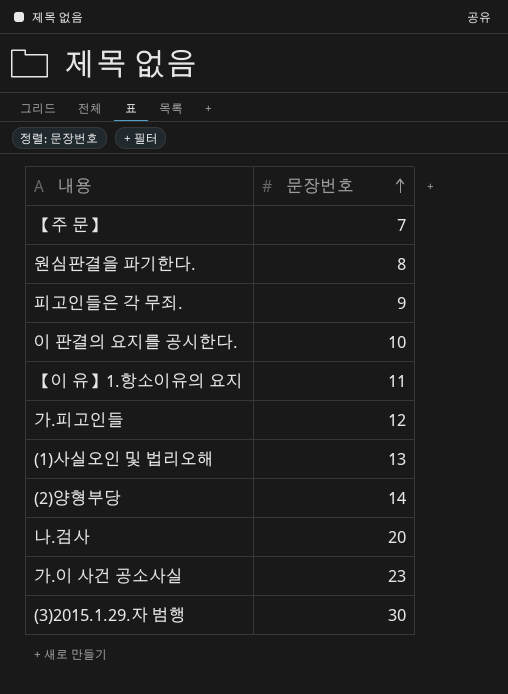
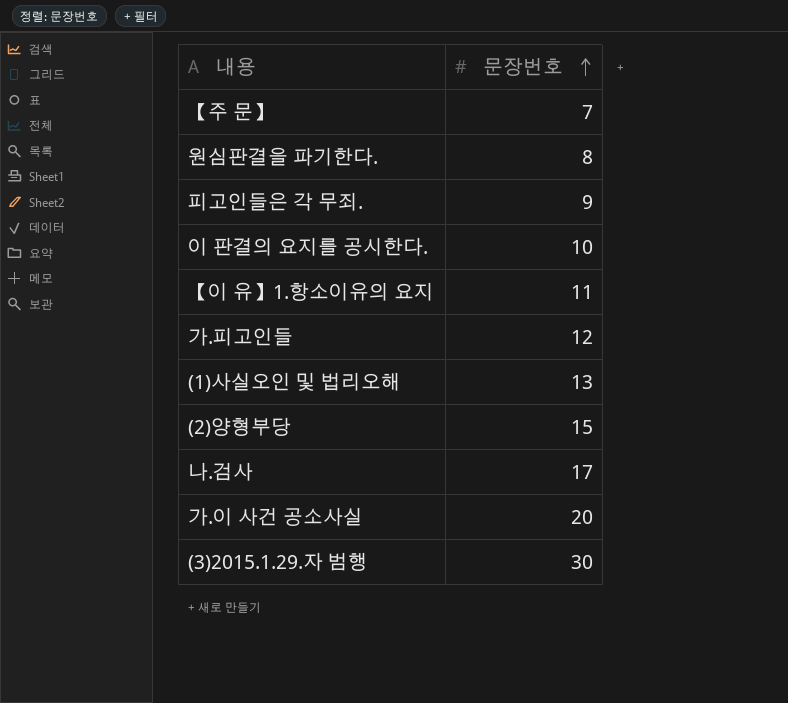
(2)양형부당 | 문장번호: 14 -> 15
나.검사 | 문장번호: 20 -> 17
가.이 사건 공소사실 | 문장번호: 23 -> 20

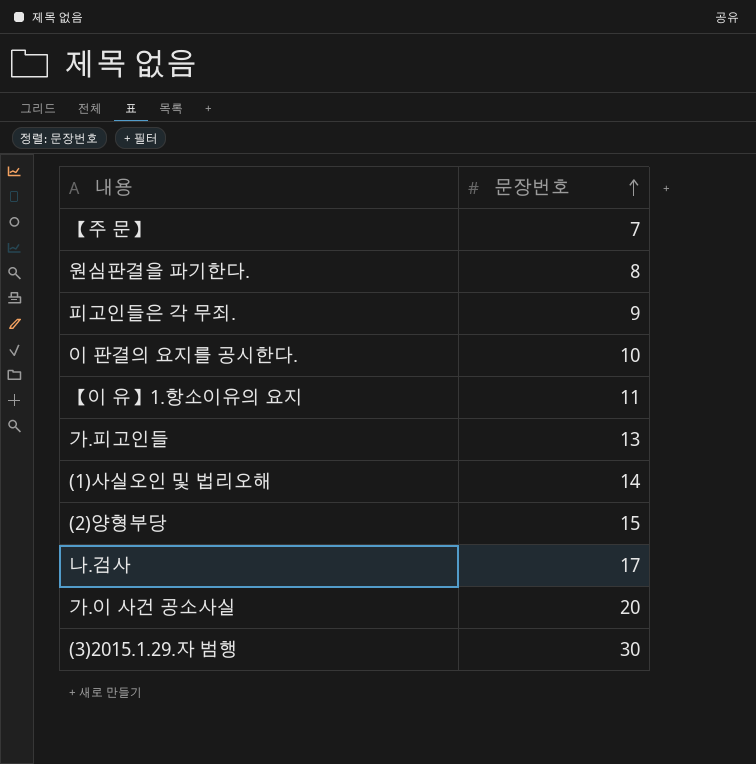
가.피고인들 | 문장번호: 12 -> 13
(1)사실오인 및 법리오해 | 문장번호: 13 -> 14

